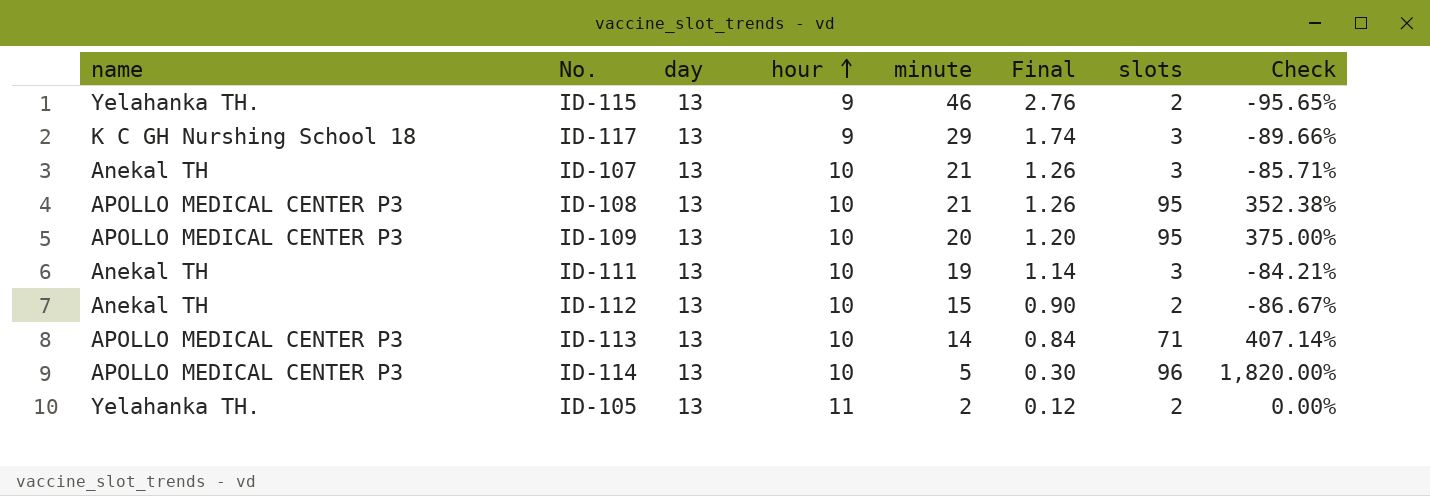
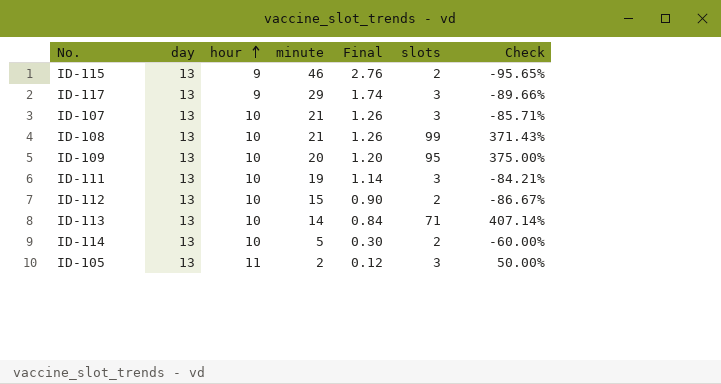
column name | position: 1 -> none
ID-108 | slots: 95 -> 99
ID-108 | Check: 352.38% -> 371.43%
ID-114 | slots: 96 -> 2
ID-114 | Check: 1,820.00% -> -60.00%
ID-105 | slots: 2 -> 3
ID-105 | Check: 0.00% -> 50.00%

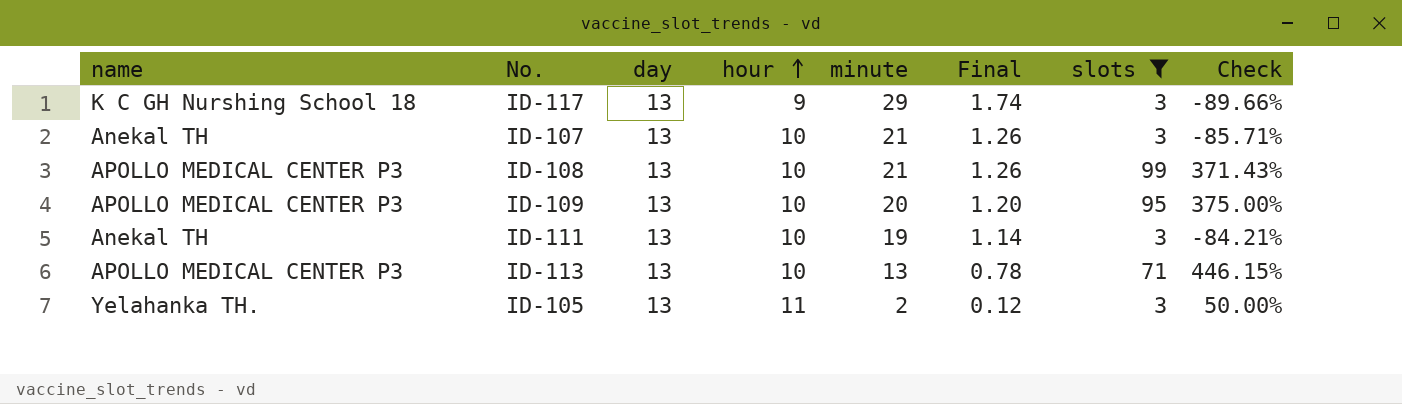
filter: none -> slots != 2
column name | position: none -> 1
ID-113 | minute: 14 -> 13
ID-113 | Final: 0.84 -> 0.78
ID-113 | Check: 407.14% -> 446.15%

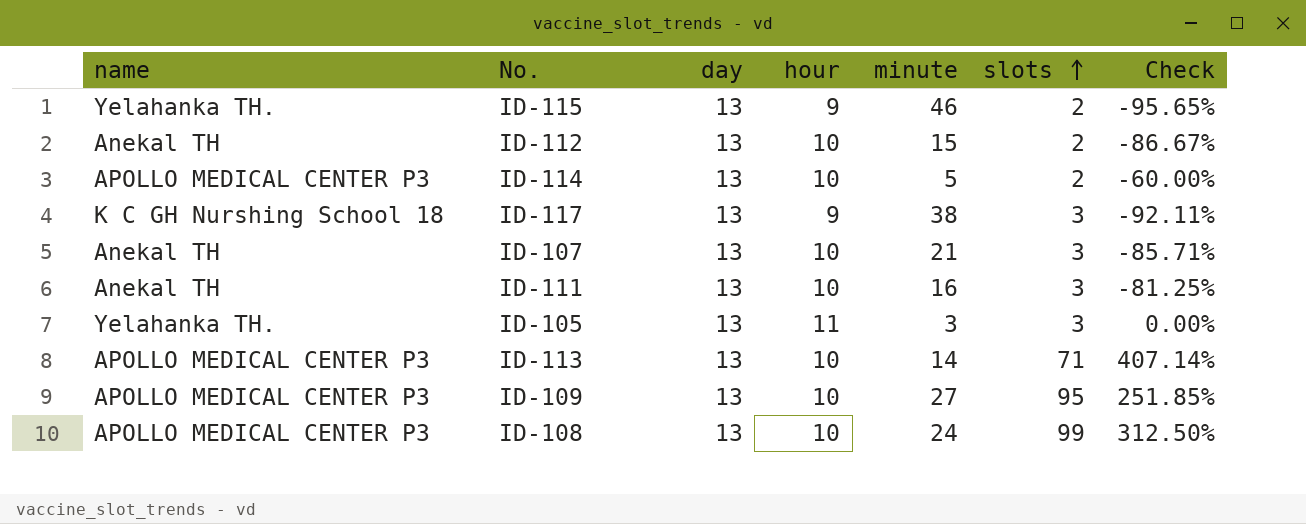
filter: slots != 2 -> none
row order: hour ascending -> slots ascending
column Final | formula: [minute] * 0.06 -> none
ID-117 | minute: 29 -> 38
ID-117 | Check: -89.66% -> -92.11%
ID-111 | minute: 19 -> 16
ID-111 | Check: -84.21% -> -81.25%
ID-105 | minute: 2 -> 3
ID-105 | Check: 50.00% -> 0.00%
ID-113 | minute: 13 -> 14
ID-113 | Check: 446.15% -> 407.14%
ID-109 | minute: 20 -> 27
ID-109 | Check: 375.00% -> 251.85%
ID-108 | minute: 21 -> 24
ID-108 | Check: 371.43% -> 312.50%

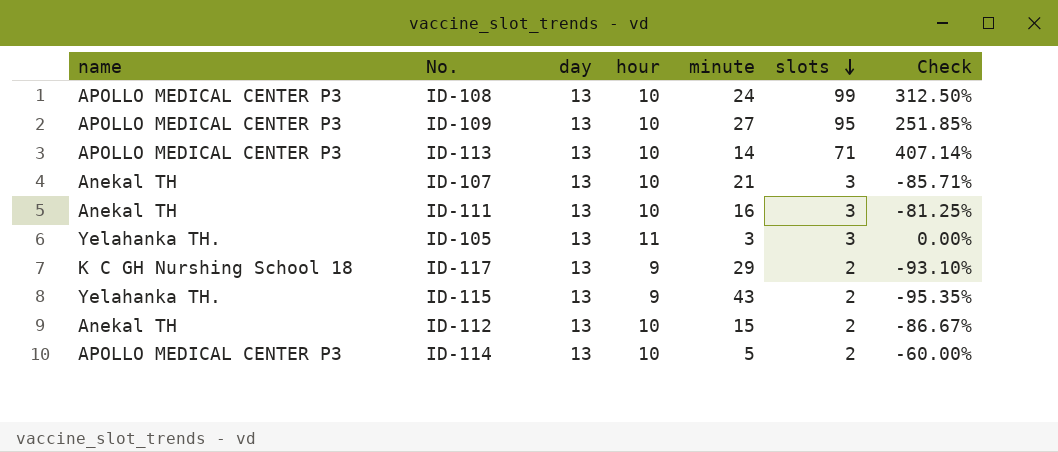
row order: slots ascending -> slots descending
ID-117 | minute: 38 -> 29
ID-117 | slots: 3 -> 2
ID-117 | Check: -92.11% -> -93.10%
ID-115 | minute: 46 -> 43
ID-115 | Check: -95.65% -> -95.35%

